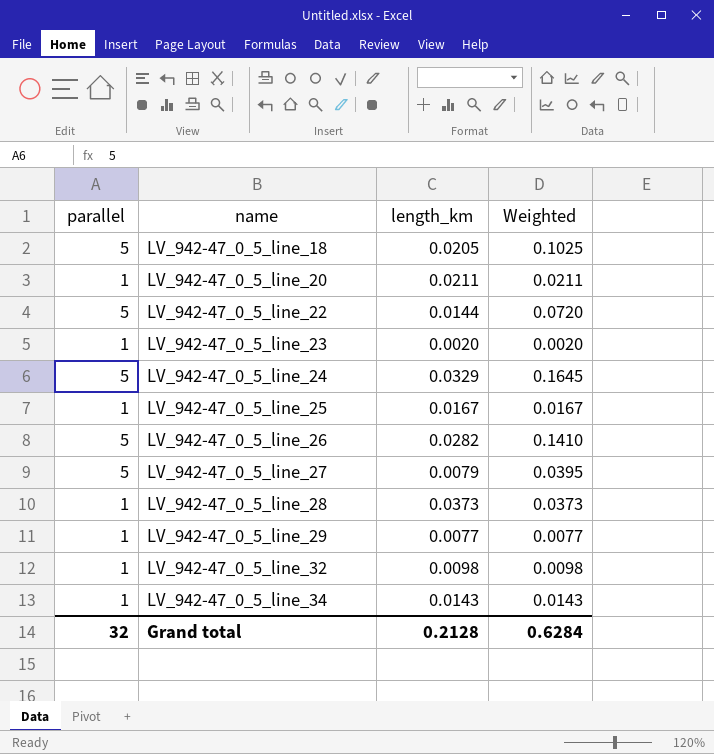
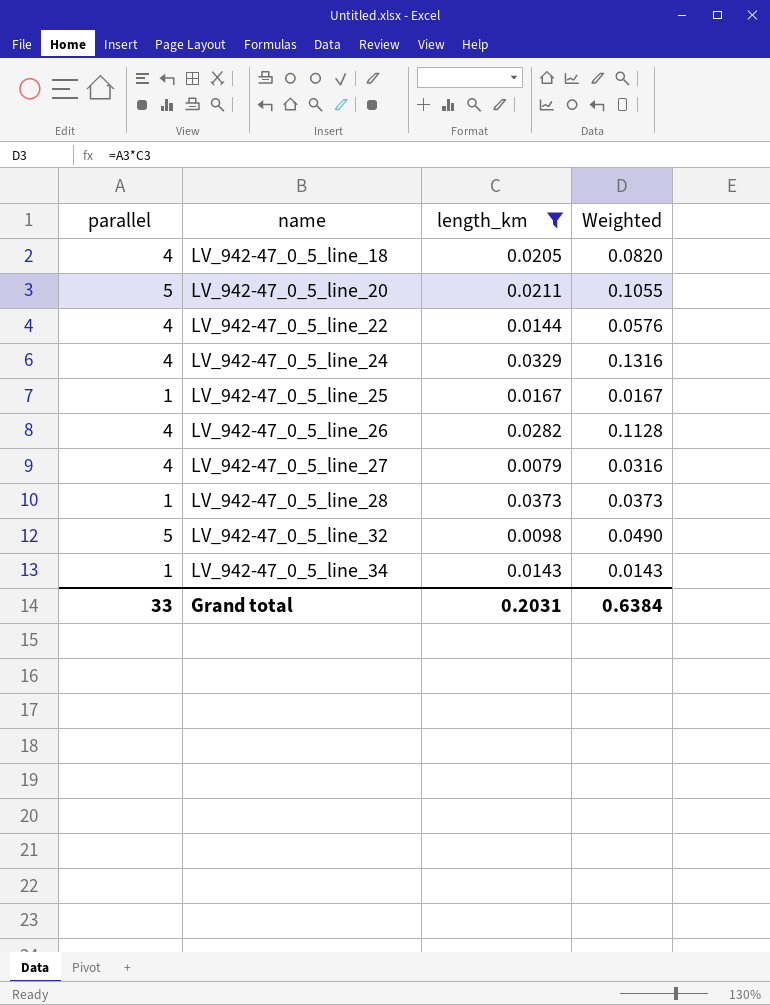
filter: none -> length_km >= 0.0079
LV_942-47_0_5_line_18 | parallel: 5 -> 4
LV_942-47_0_5_line_18 | Weighted: 0.1025 -> 0.0820
LV_942-47_0_5_line_20 | parallel: 1 -> 5
LV_942-47_0_5_line_20 | Weighted: 0.0211 -> 0.1055
LV_942-47_0_5_line_22 | parallel: 5 -> 4
LV_942-47_0_5_line_22 | Weighted: 0.0720 -> 0.0576
LV_942-47_0_5_line_24 | parallel: 5 -> 4
LV_942-47_0_5_line_24 | Weighted: 0.1645 -> 0.1316
LV_942-47_0_5_line_26 | parallel: 5 -> 4
LV_942-47_0_5_line_26 | Weighted: 0.1410 -> 0.1128
LV_942-47_0_5_line_27 | parallel: 5 -> 4
LV_942-47_0_5_line_27 | Weighted: 0.0395 -> 0.0316
LV_942-47_0_5_line_32 | parallel: 1 -> 5
LV_942-47_0_5_line_32 | Weighted: 0.0098 -> 0.0490
Grand total | parallel: 32 -> 33
Grand total | length_km: 0.2128 -> 0.2031
Grand total | Weighted: 0.6284 -> 0.6384

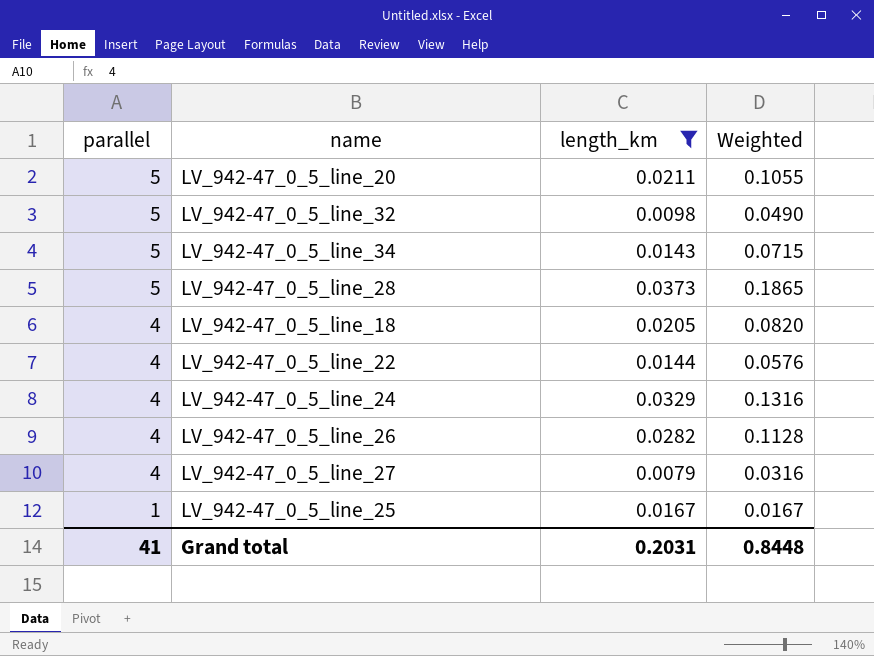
row order: name ascending -> parallel descending
LV_942-47_0_5_line_34 | parallel: 1 -> 5
LV_942-47_0_5_line_34 | Weighted: 0.0143 -> 0.0715
LV_942-47_0_5_line_28 | parallel: 1 -> 5
LV_942-47_0_5_line_28 | Weighted: 0.0373 -> 0.1865
Grand total | parallel: 33 -> 41
Grand total | Weighted: 0.6384 -> 0.8448

